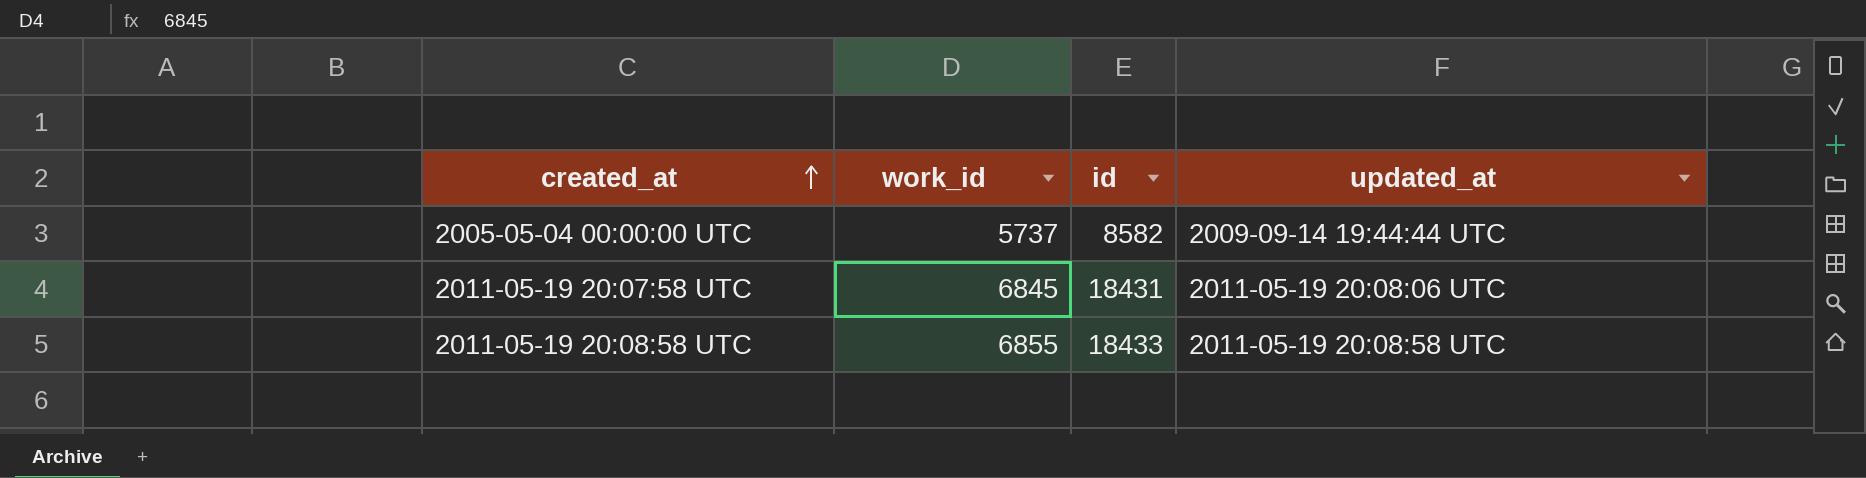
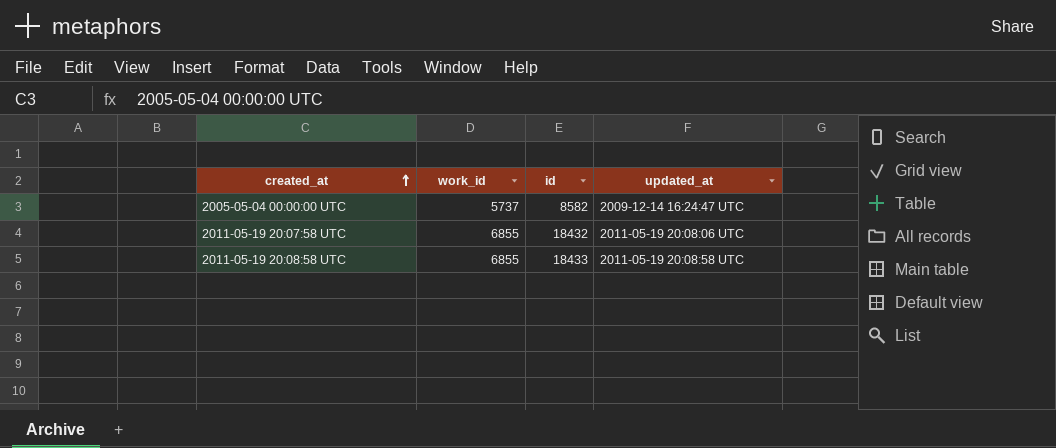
2005-05-04 00:00:00 UTC | updated_at: 2009-09-14 19:44:44 UTC -> 2009-12-14 16:24:47 UTC
2011-05-19 20:07:58 UTC | work_id: 6845 -> 6855
2011-05-19 20:07:58 UTC | id: 18431 -> 18432

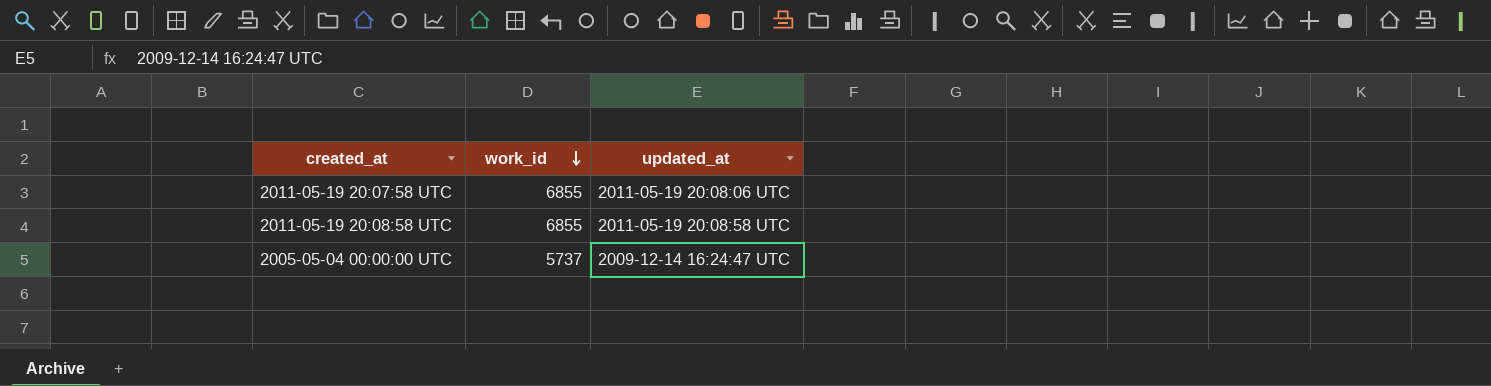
row order: created_at ascending -> work_id descending
column id | position: 3 -> none

